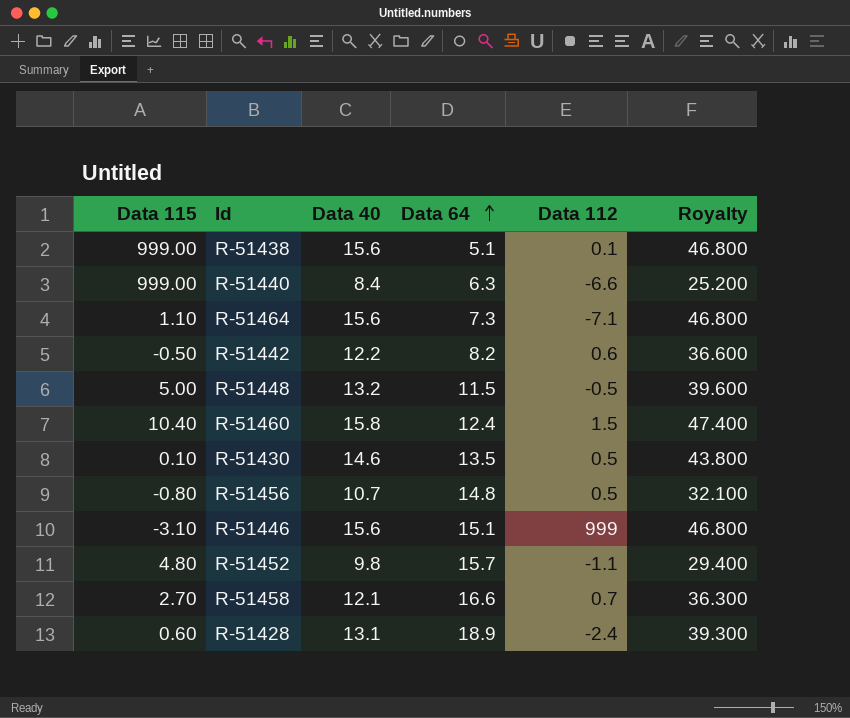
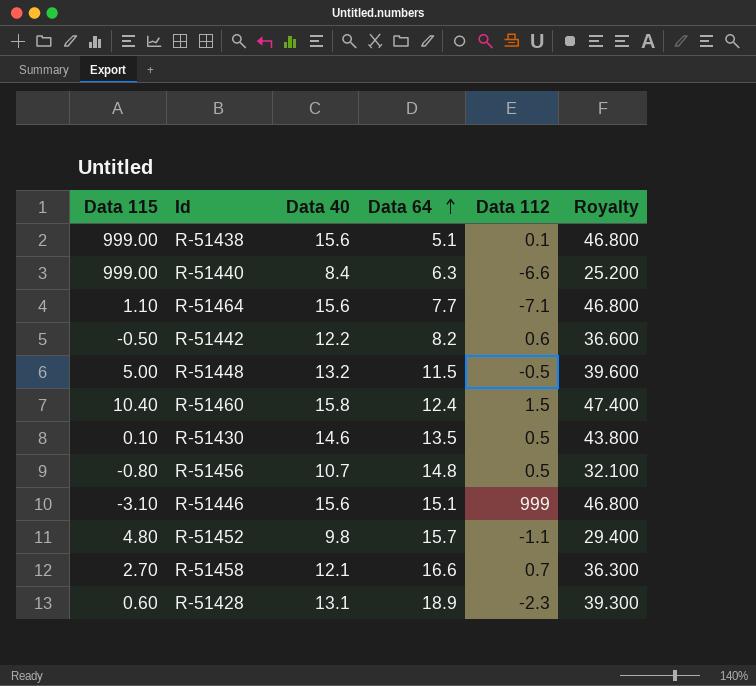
R-51464 | Data 64: 7.3 -> 7.7
R-51428 | Data 112: -2.4 -> -2.3

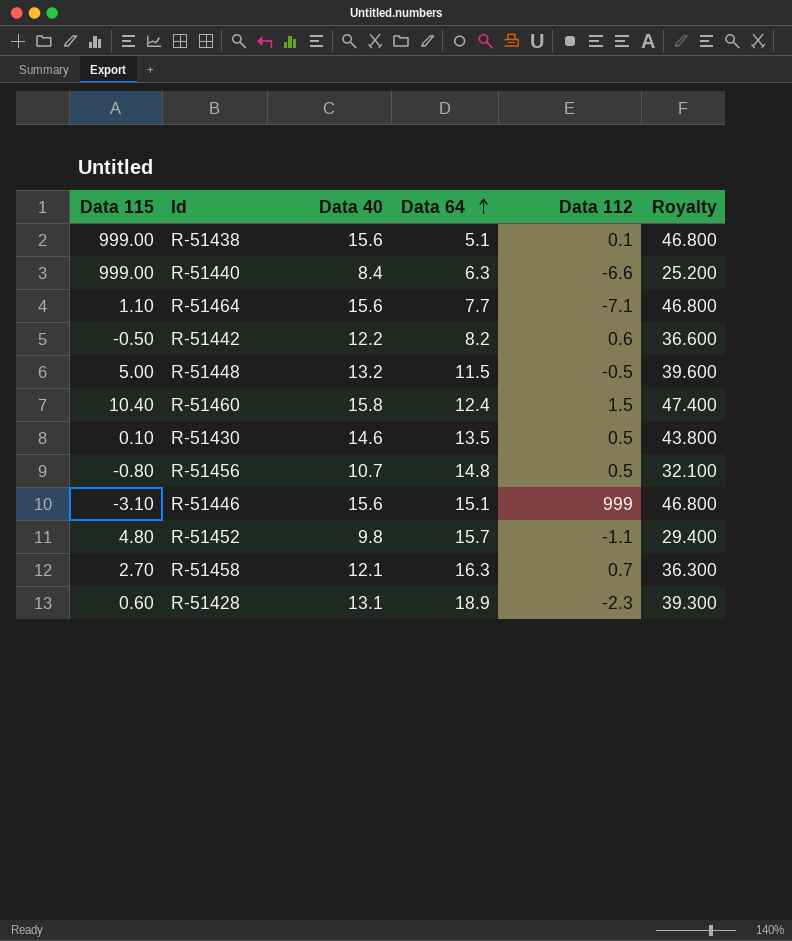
R-51458 | Data 64: 16.6 -> 16.3

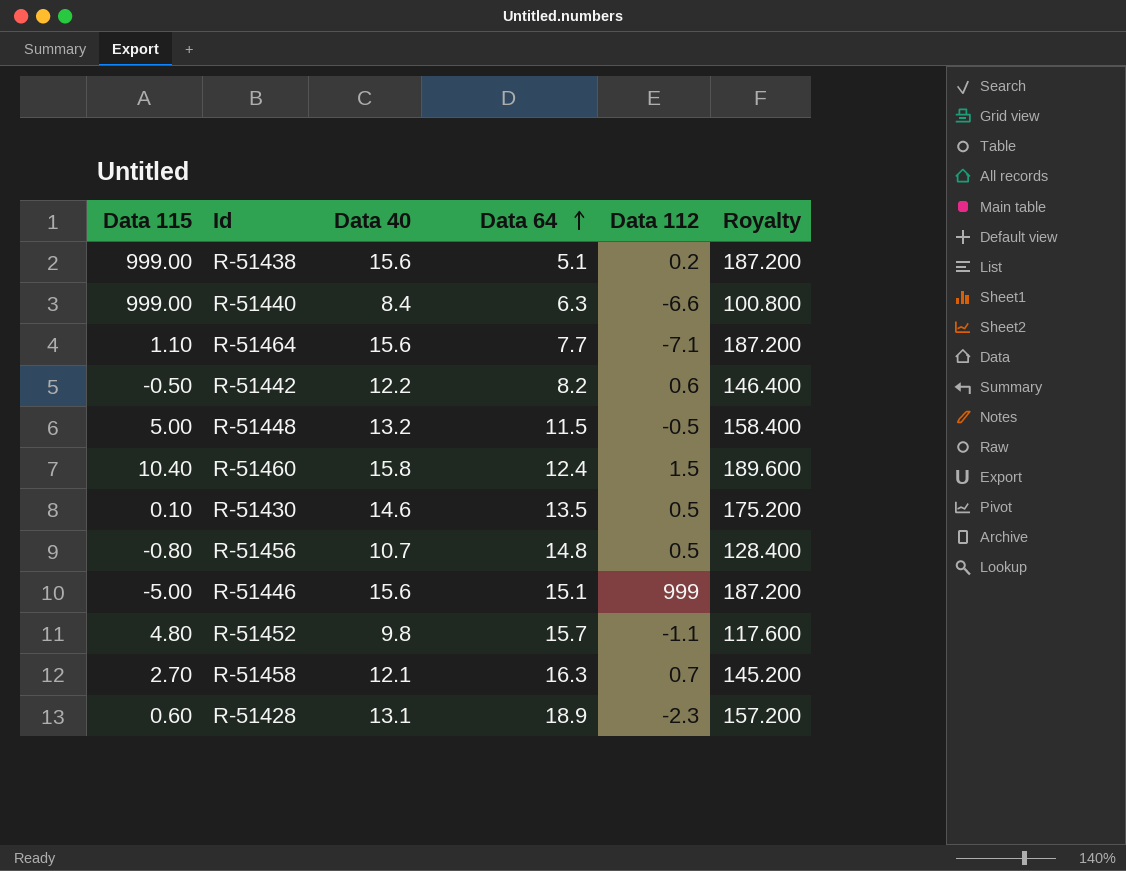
column Royalty | formula: [Data 40] * 3 -> [Data 40] * 12
R-51438 | Data 112: 0.1 -> 0.2
R-51446 | Data 115: -3.10 -> -5.00

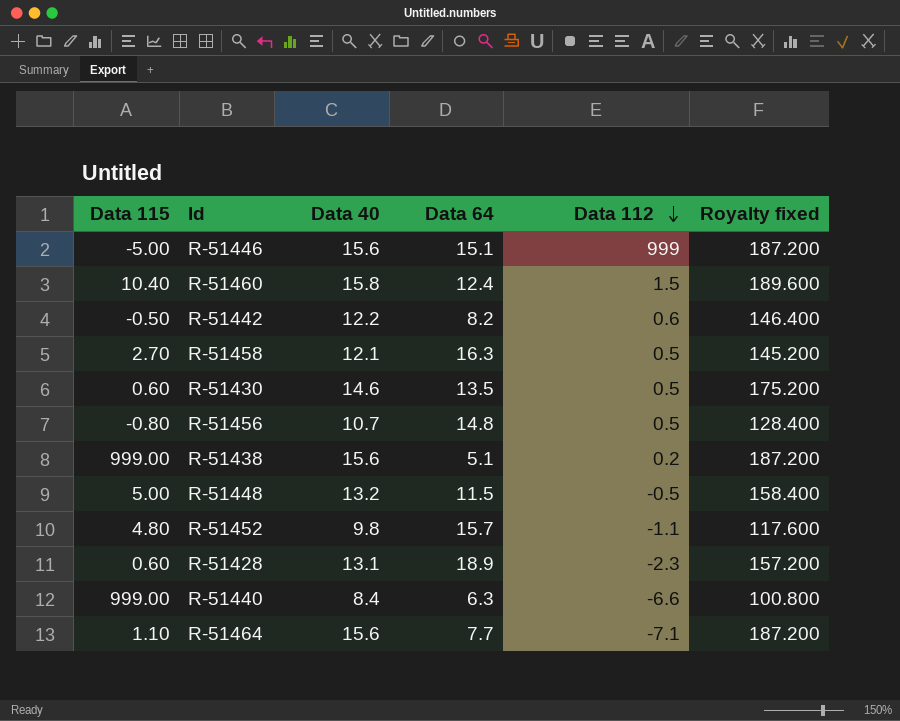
row order: Data 64 ascending -> Data 112 descending
column name: Royalty -> Royalty fixed
R-51458 | Data 112: 0.7 -> 0.5
R-51430 | Data 115: 0.10 -> 0.60

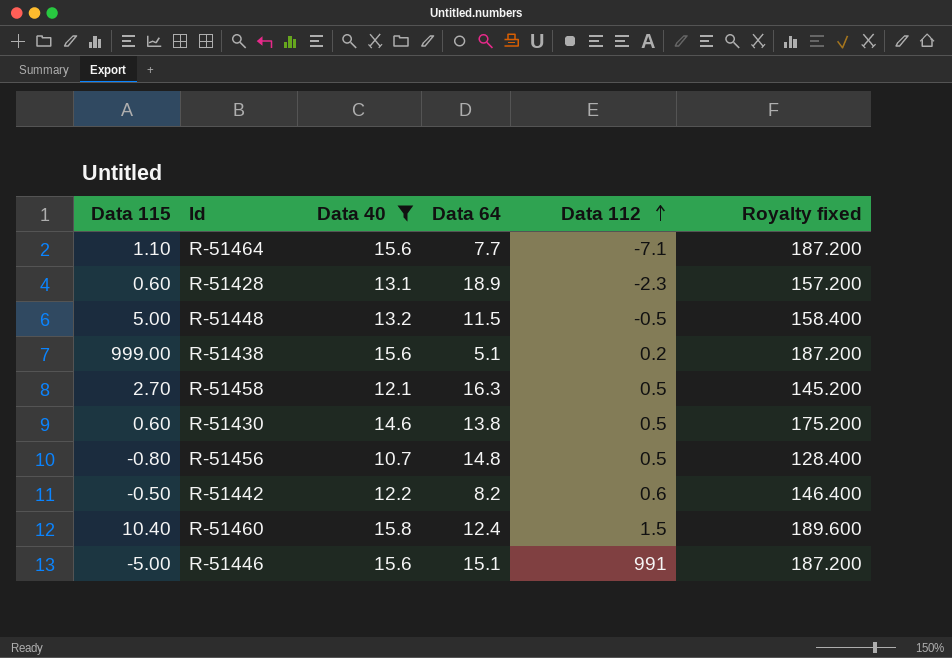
filter: none -> Data 40 >= 10.7
row order: Data 112 descending -> Data 112 ascending
R-51430 | Data 64: 13.5 -> 13.8
R-51446 | Data 112: 999 -> 991

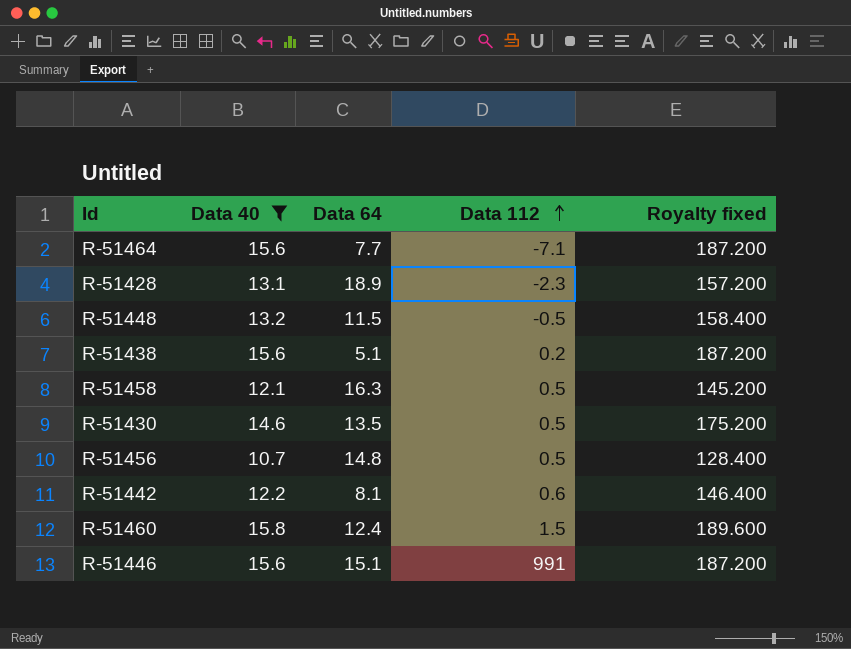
column Data 115 | position: 1 -> none
R-51430 | Data 64: 13.8 -> 13.5
R-51442 | Data 64: 8.2 -> 8.1

